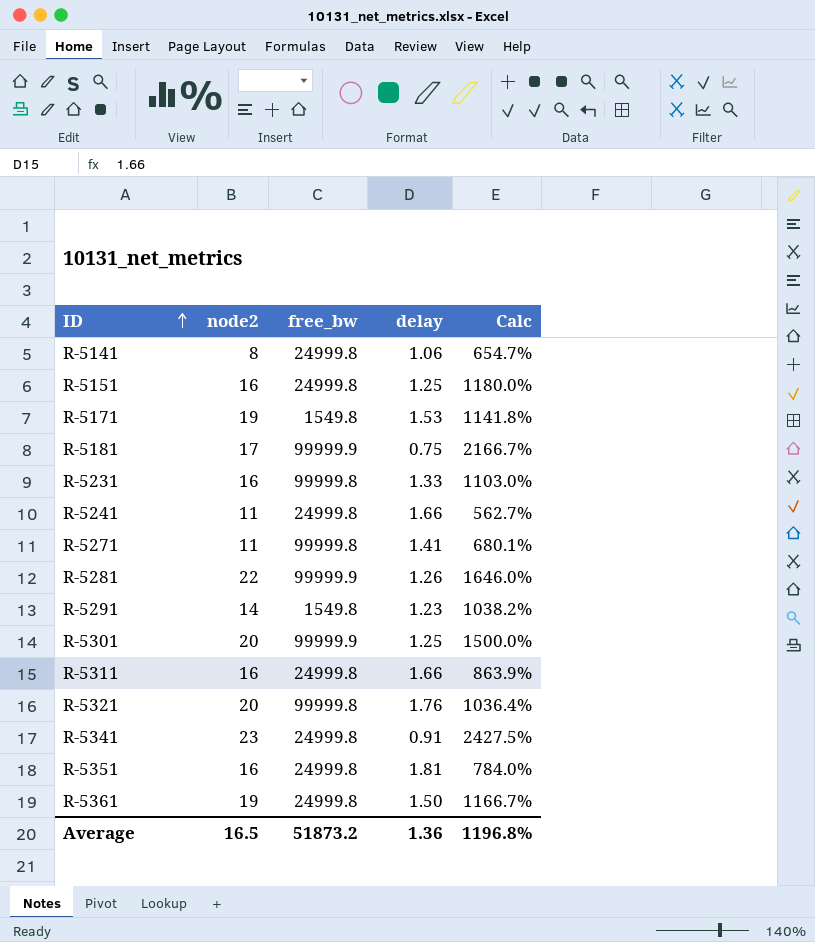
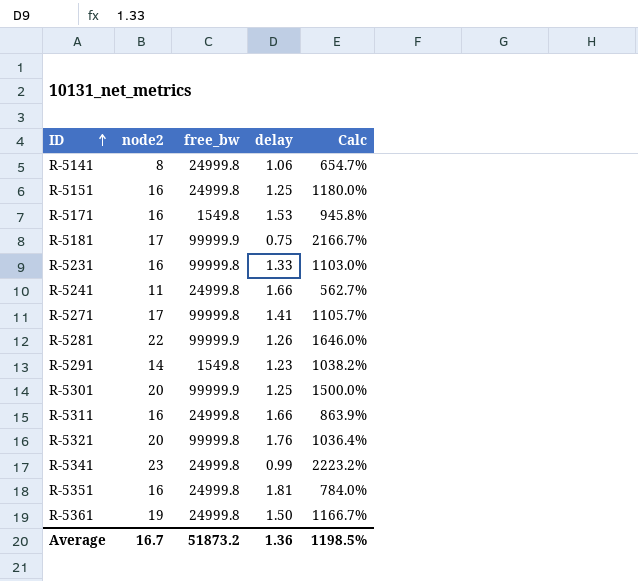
R-5171 | node2: 19 -> 16
R-5171 | Calc: 1141.8% -> 945.8%
R-5271 | node2: 11 -> 17
R-5271 | Calc: 680.1% -> 1105.7%
R-5341 | delay: 0.91 -> 0.99
R-5341 | Calc: 2427.5% -> 2223.2%
Average | node2: 16.5 -> 16.7
Average | Calc: 1196.8% -> 1198.5%

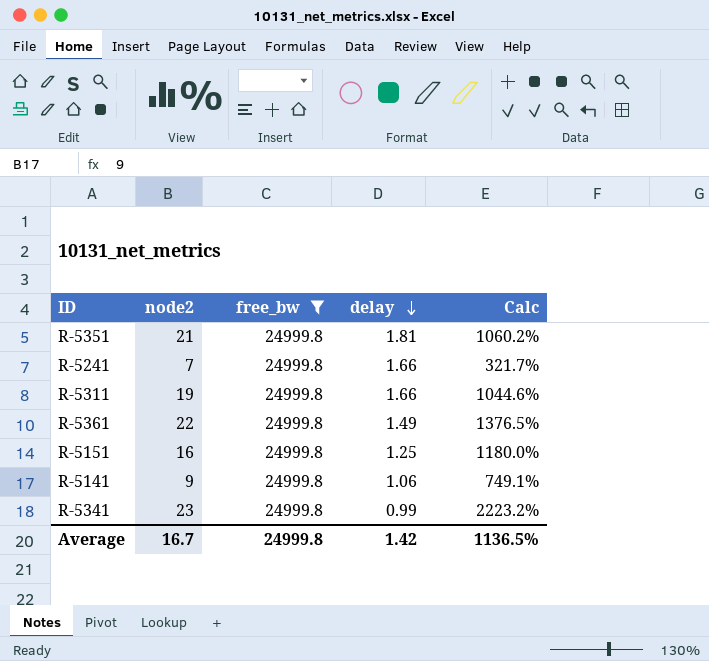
filter: none -> free_bw = 24999.8
row order: ID ascending -> delay descending
R-5351 | node2: 16 -> 21
R-5351 | Calc: 784.0% -> 1060.2%
R-5241 | node2: 11 -> 7
R-5241 | Calc: 562.7% -> 321.7%
R-5311 | node2: 16 -> 19
R-5311 | Calc: 863.9% -> 1044.6%
R-5361 | node2: 19 -> 22
R-5361 | delay: 1.50 -> 1.49
R-5361 | Calc: 1166.7% -> 1376.5%
R-5141 | node2: 8 -> 9
R-5141 | Calc: 654.7% -> 749.1%
Average | free_bw: 51873.2 -> 24999.8
Average | delay: 1.36 -> 1.42
Average | Calc: 1198.5% -> 1136.5%

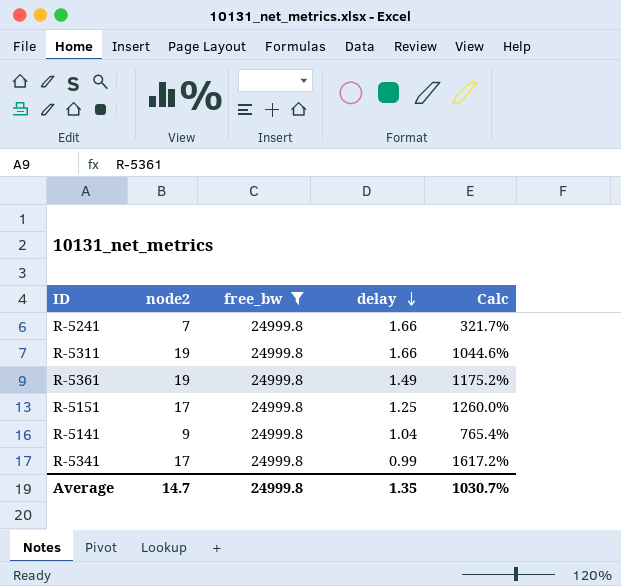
row R-5351: 21 | 24999.8 | 1.81 | 1060.2% -> none
R-5361 | node2: 22 -> 19
R-5361 | Calc: 1376.5% -> 1175.2%
R-5151 | node2: 16 -> 17
R-5151 | Calc: 1180.0% -> 1260.0%
R-5141 | delay: 1.06 -> 1.04
R-5141 | Calc: 749.1% -> 765.4%
R-5341 | node2: 23 -> 17
R-5341 | Calc: 2223.2% -> 1617.2%
Average | node2: 16.7 -> 14.7
Average | delay: 1.42 -> 1.35
Average | Calc: 1136.5% -> 1030.7%

